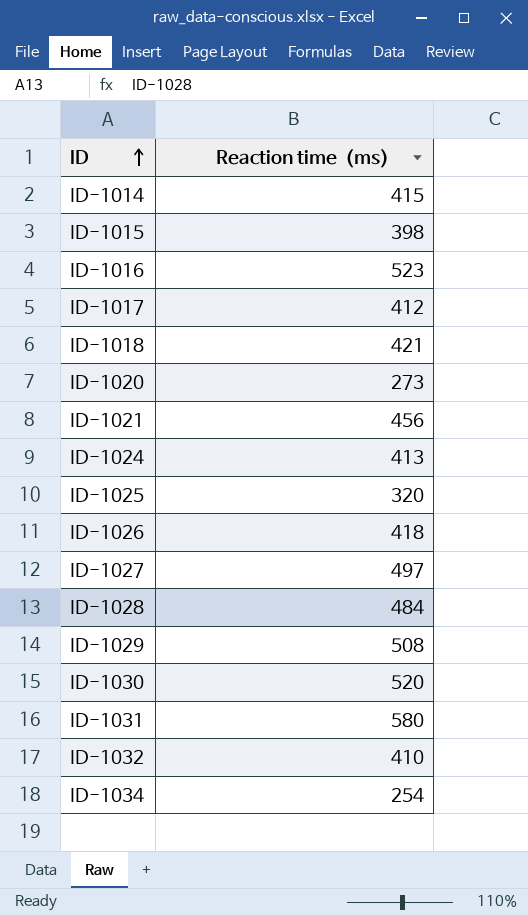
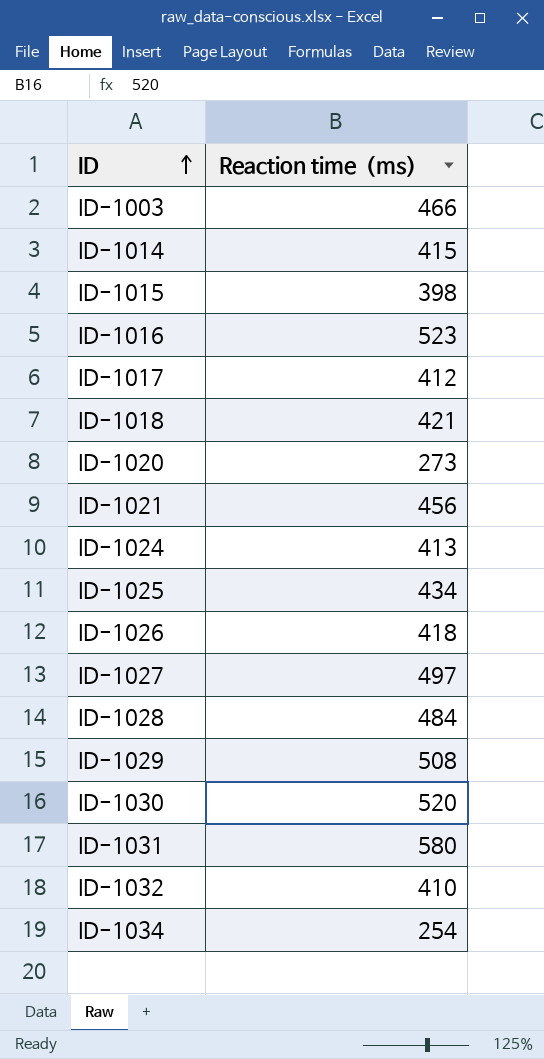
row ID-1003: none -> 466
ID-1025 | Reaction time（ms）: 320 -> 434

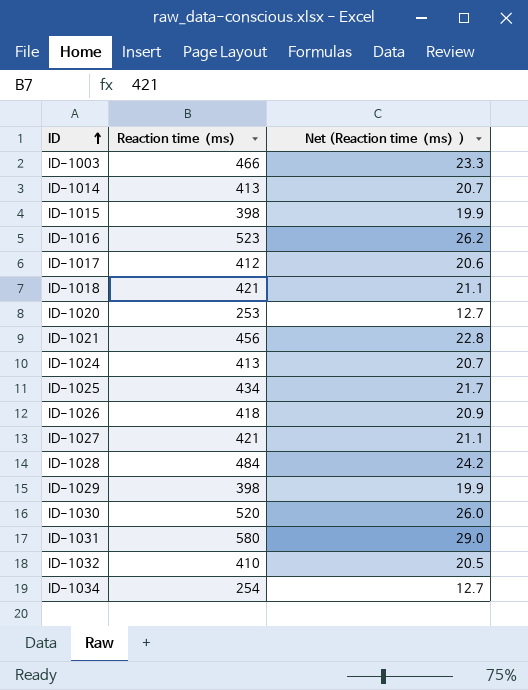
column Net (Reaction time（ms）) | formula: none -> [Reaction time（ms）] * 0.05
ID-1014 | Reaction time（ms）: 415 -> 413
ID-1020 | Reaction time（ms）: 273 -> 253
ID-1027 | Reaction time（ms）: 497 -> 421
ID-1029 | Reaction time（ms）: 508 -> 398

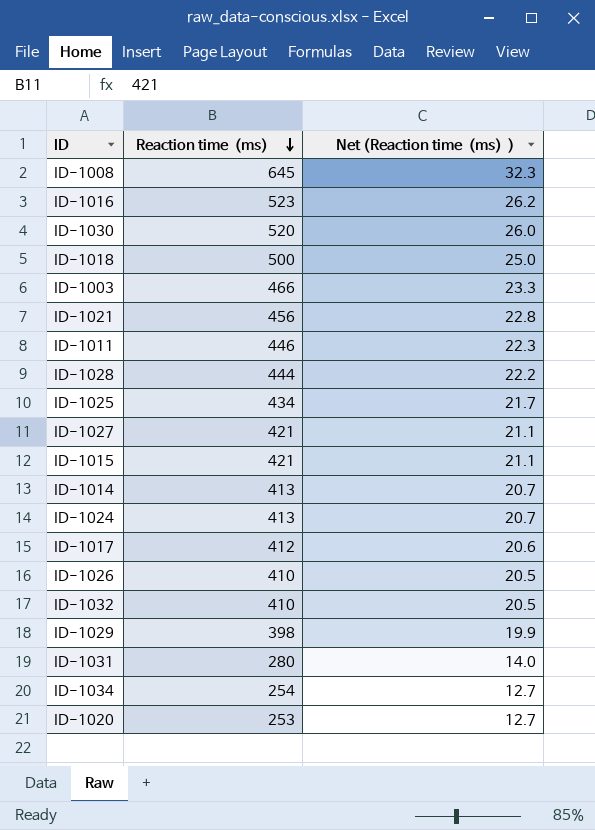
row order: ID ascending -> Reaction time（ms） descending
row ID-1008: none -> 645 | 32.3
ID-1018 | Reaction time（ms）: 421 -> 500
ID-1018 | Net (Reaction time（ms）): 21.1 -> 25.0
row ID-1011: none -> 446 | 22.3
ID-1028 | Reaction time（ms）: 484 -> 444
ID-1028 | Net (Reaction time（ms）): 24.2 -> 22.2
ID-1015 | Reaction time（ms）: 398 -> 421
ID-1015 | Net (Reaction time（ms）): 19.9 -> 21.1
ID-1026 | Reaction time（ms）: 418 -> 410
ID-1026 | Net (Reaction time（ms）): 20.9 -> 20.5
ID-1031 | Reaction time（ms）: 580 -> 280
ID-1031 | Net (Reaction time（ms）): 29.0 -> 14.0

